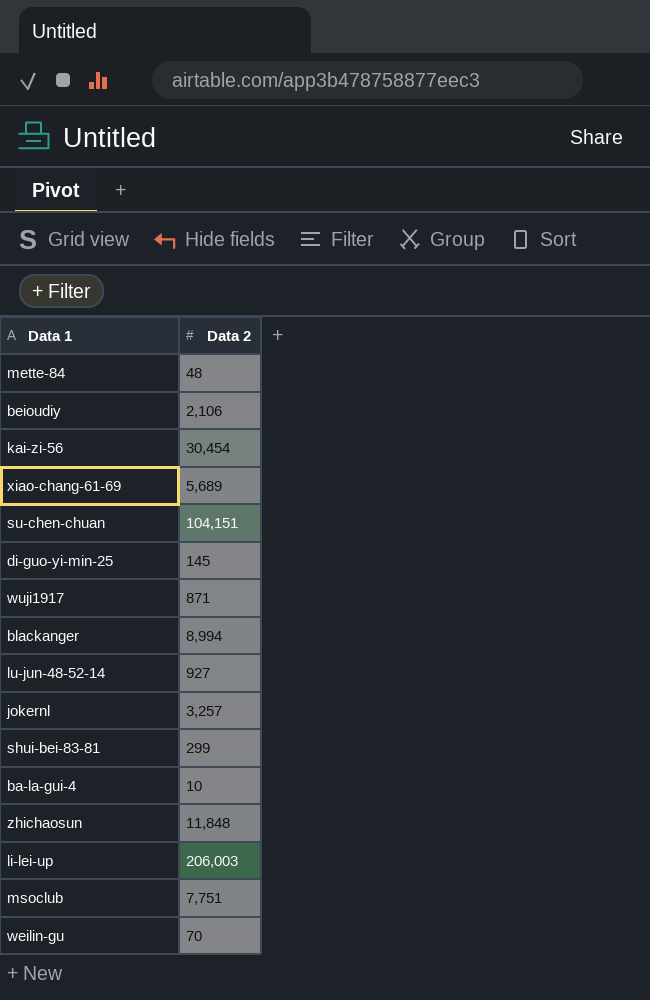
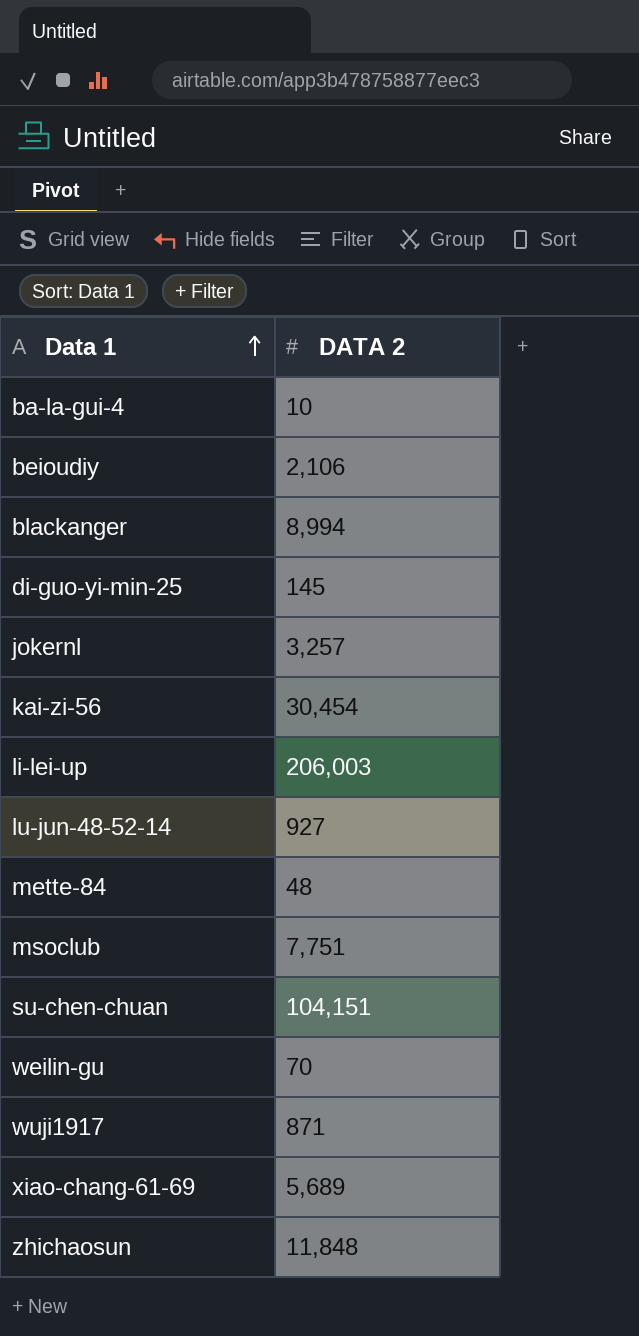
row order: none -> Data 1 ascending
column name: Data 2 -> DATA 2
row shui-bei-83-81: 299 -> none

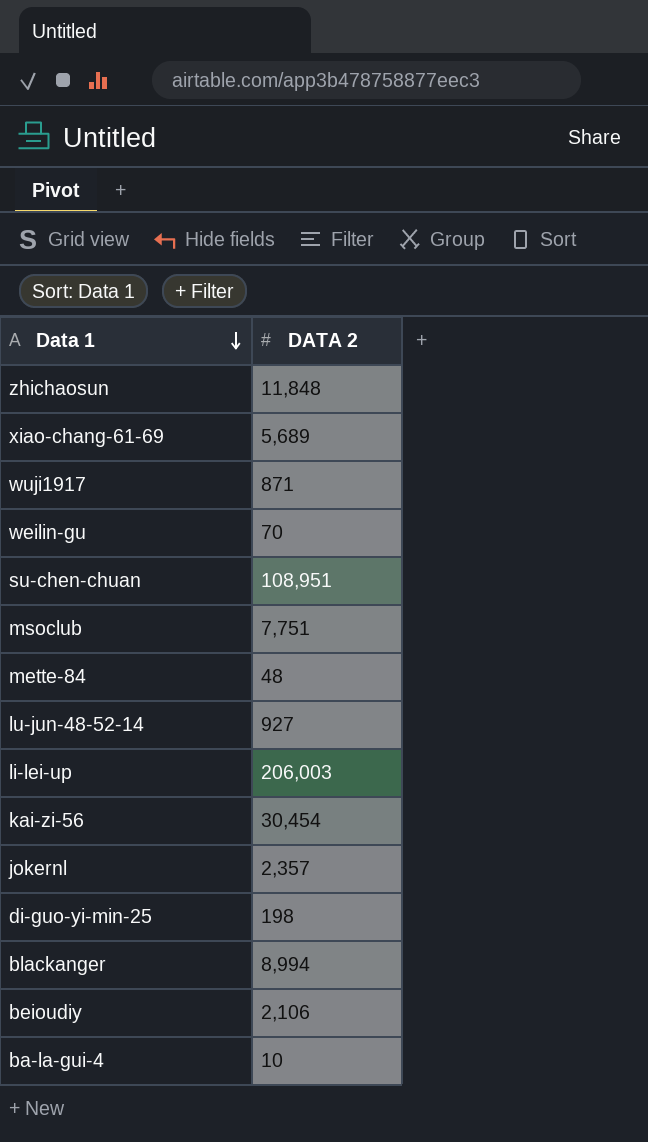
row order: Data 1 ascending -> Data 1 descending
su-chen-chuan | DATA 2: 104,151 -> 108,951
jokernl | DATA 2: 3,257 -> 2,357
di-guo-yi-min-25 | DATA 2: 145 -> 198

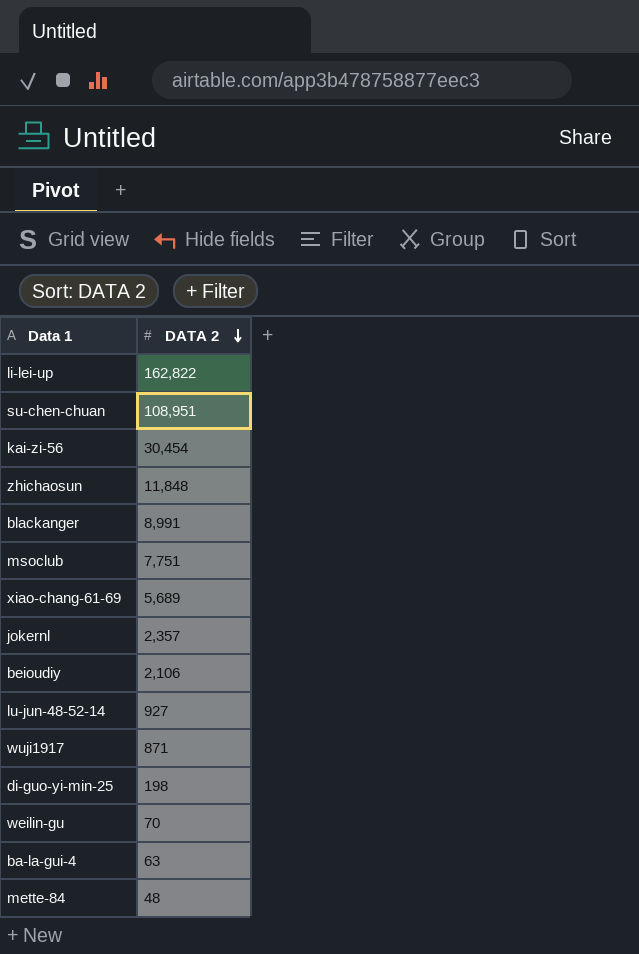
row order: Data 1 descending -> DATA 2 descending
li-lei-up | DATA 2: 206,003 -> 162,822
blackanger | DATA 2: 8,994 -> 8,991
ba-la-gui-4 | DATA 2: 10 -> 63

